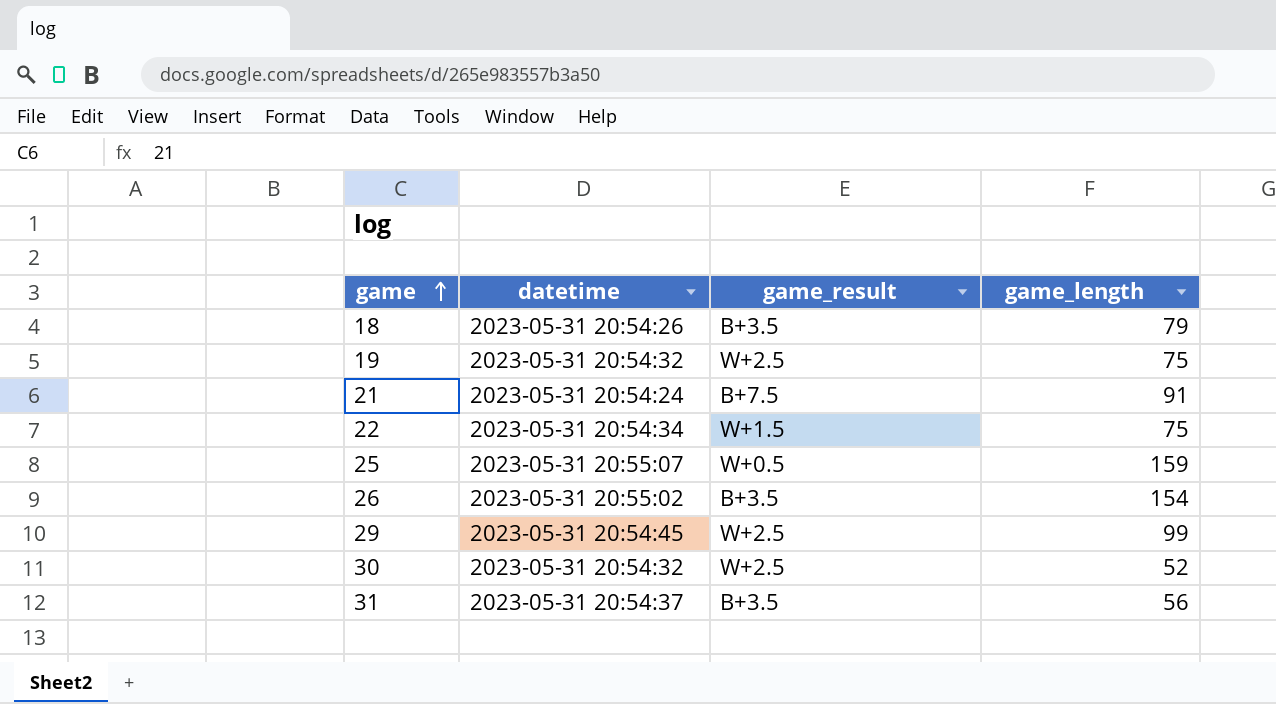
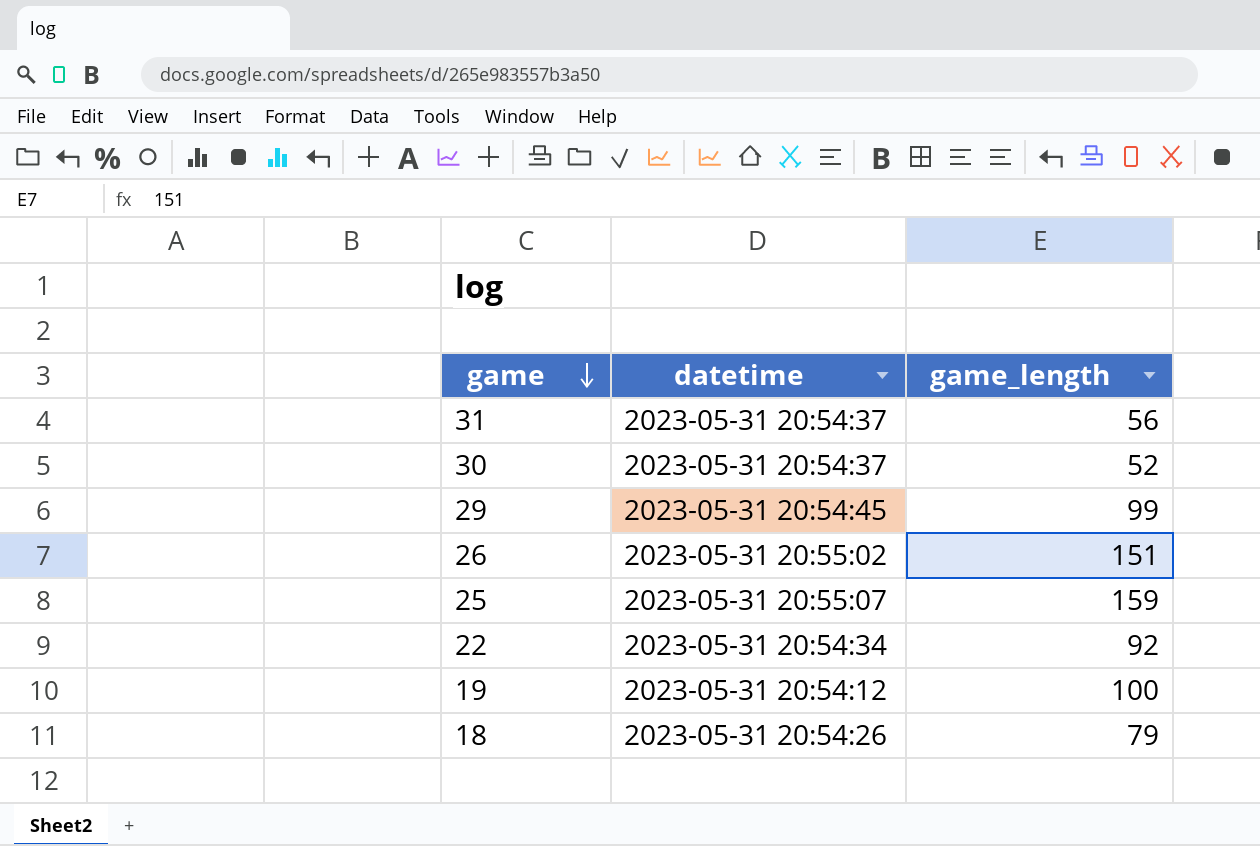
row order: game ascending -> game descending
column game_result | position: 3 -> none
row 21: 2023-05-31 20:54:24 | B+7.5 | 91 -> none
30 | datetime: 2023-05-31 20:54:32 -> 2023-05-31 20:54:37
26 | game_length: 154 -> 151
22 | game_length: 75 -> 92
19 | datetime: 2023-05-31 20:54:32 -> 2023-05-31 20:54:12
19 | game_length: 75 -> 100

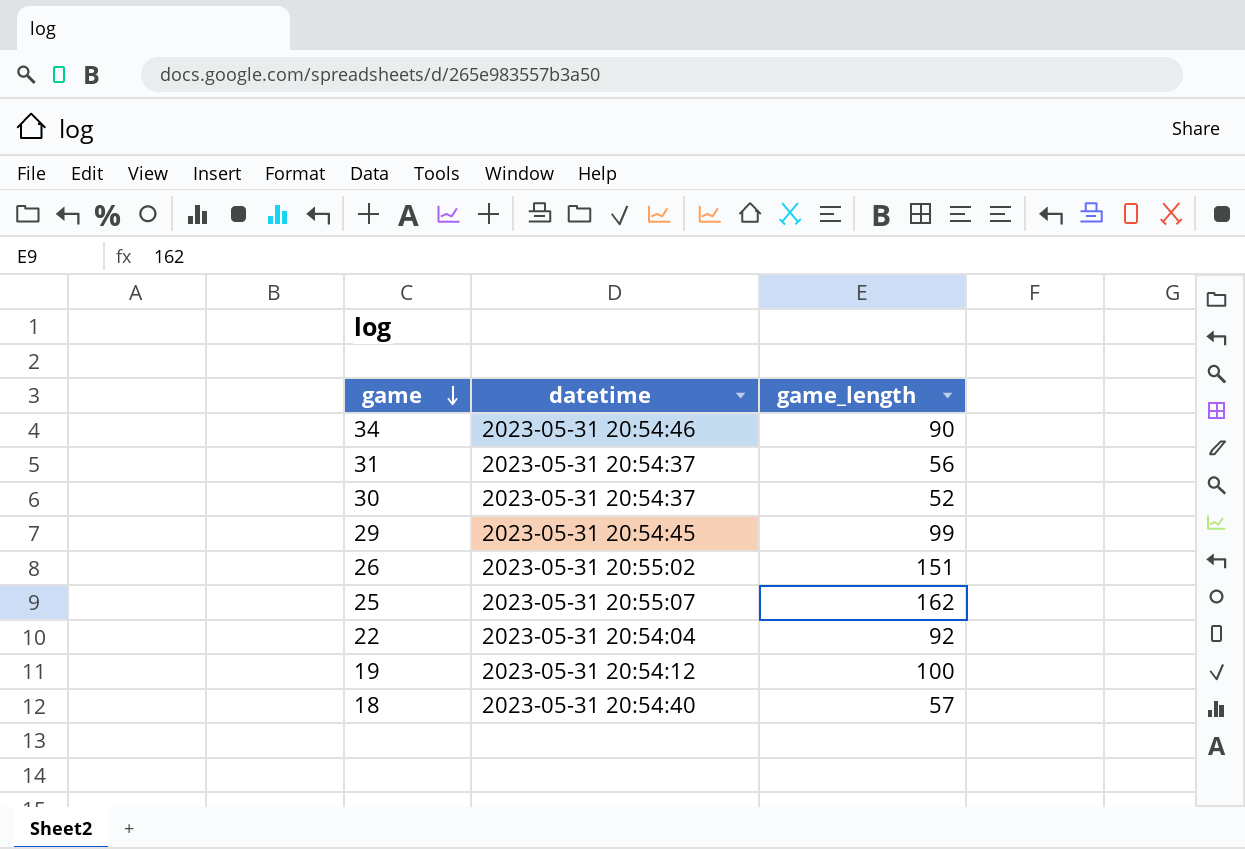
row 34: none -> 2023-05-31 20:54:46 | 90
25 | game_length: 159 -> 162
22 | datetime: 2023-05-31 20:54:34 -> 2023-05-31 20:54:04
18 | datetime: 2023-05-31 20:54:26 -> 2023-05-31 20:54:40
18 | game_length: 79 -> 57

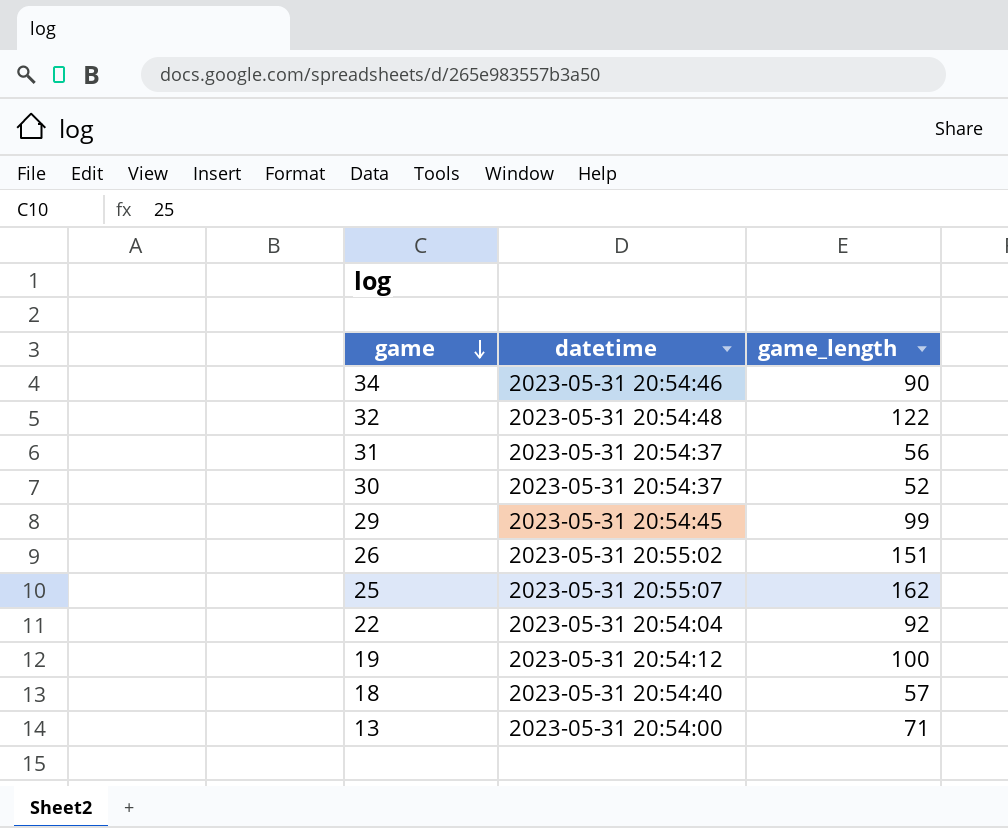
row 32: none -> 2023-05-31 20:54:48 | 122
row 13: none -> 2023-05-31 20:54:00 | 71

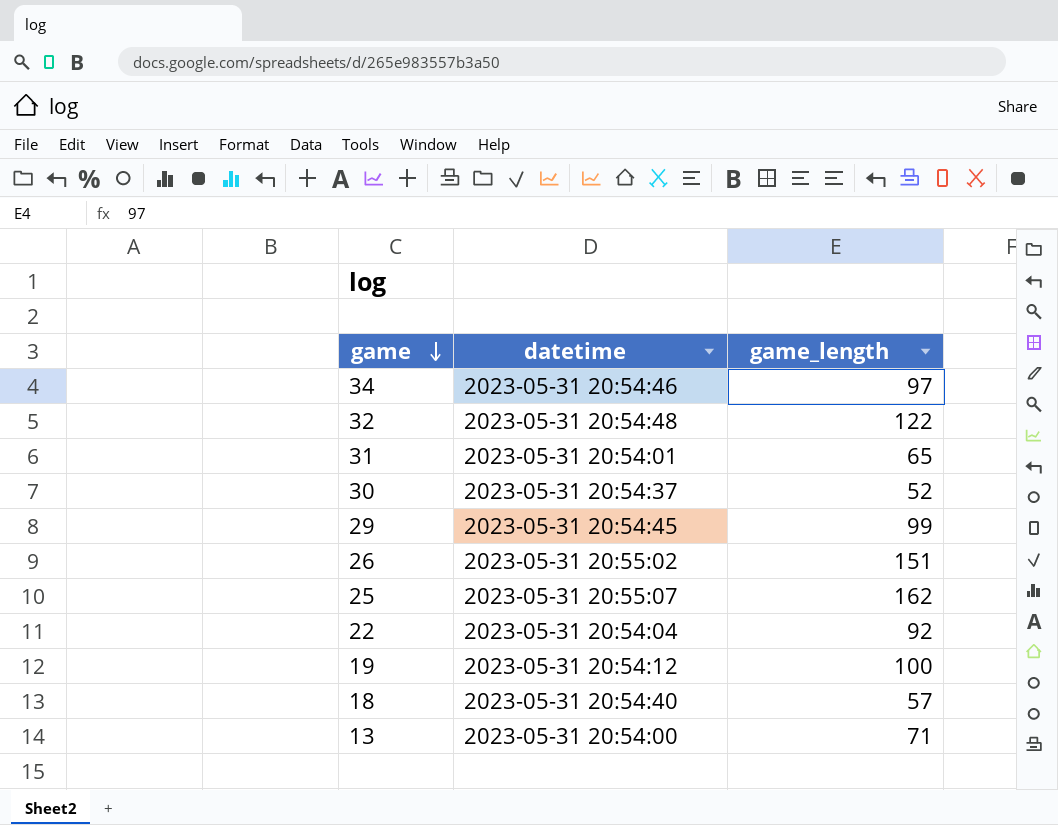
34 | game_length: 90 -> 97
31 | datetime: 2023-05-31 20:54:37 -> 2023-05-31 20:54:01
31 | game_length: 56 -> 65

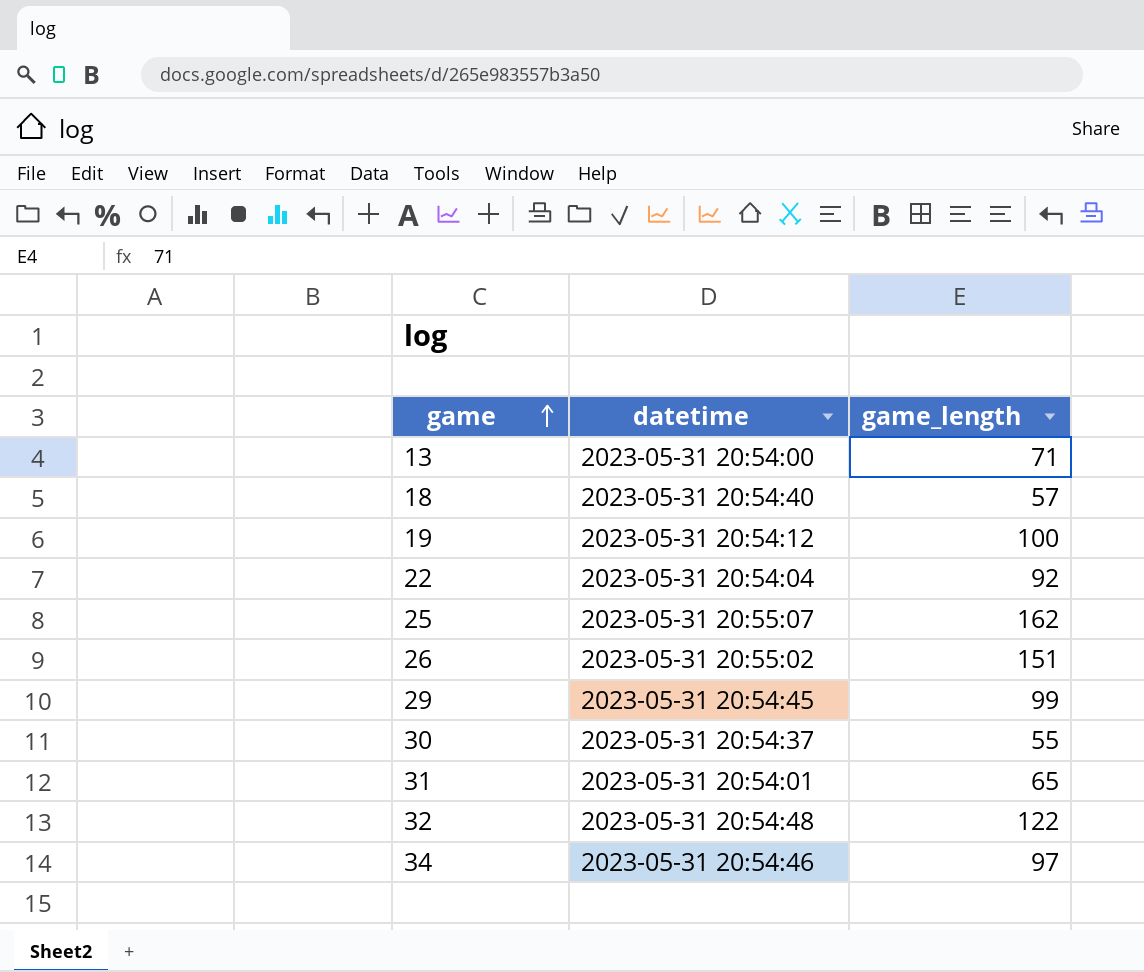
row order: game descending -> game ascending
30 | game_length: 52 -> 55

